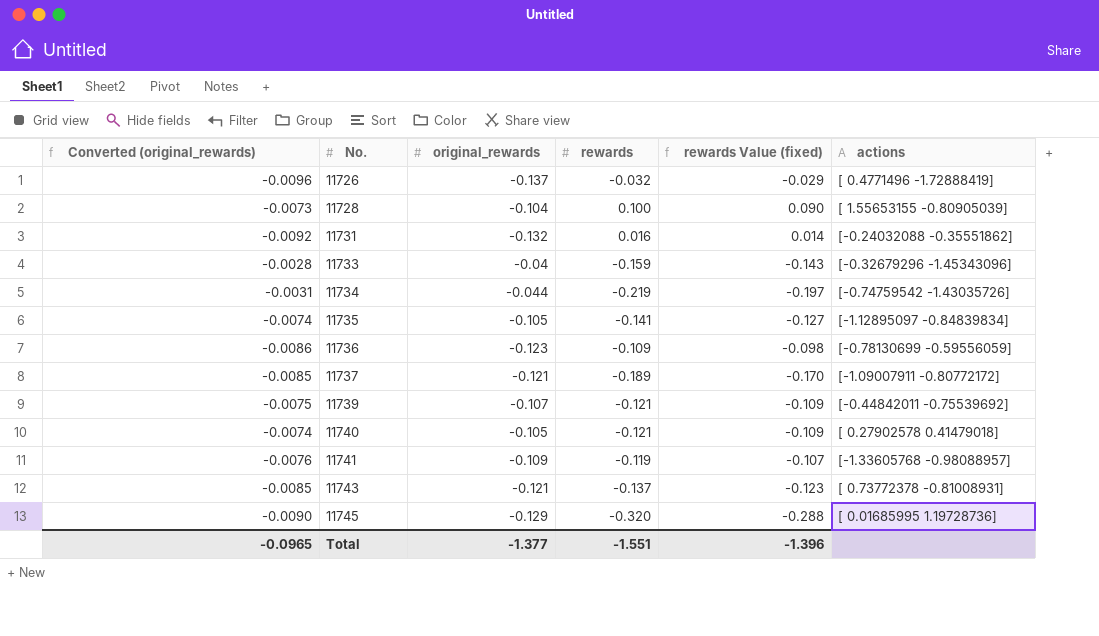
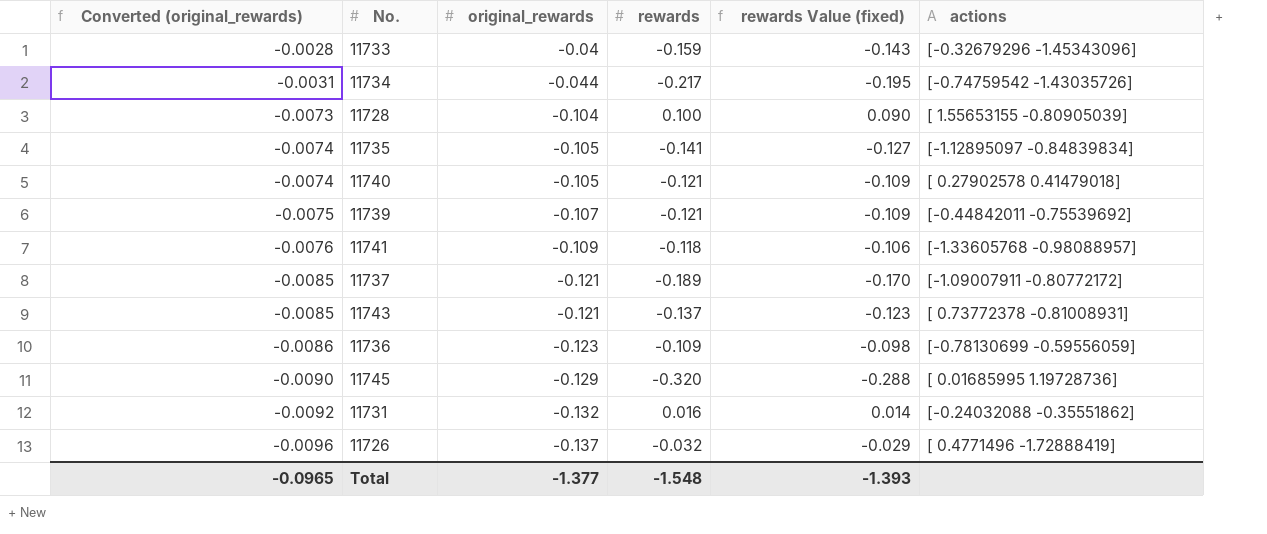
row order: No. ascending -> Converted (original_rewards) descending
11734 | rewards: -0.219 -> -0.217
11734 | rewards Value (fixed): -0.197 -> -0.195
11741 | rewards: -0.119 -> -0.118
11741 | rewards Value (fixed): -0.107 -> -0.106
Total | rewards: -1.551 -> -1.548
Total | rewards Value (fixed): -1.396 -> -1.393

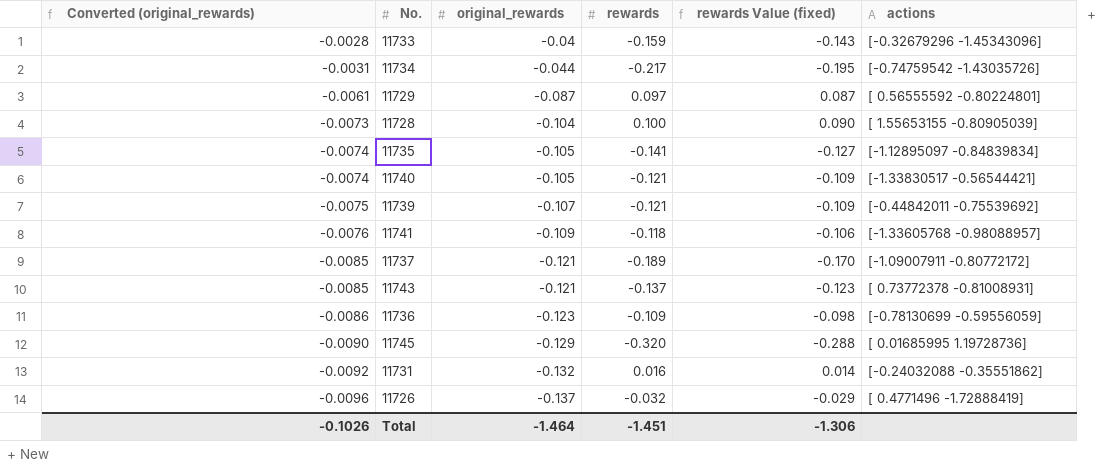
row 11729: none -> -0.0061 | -0.087 | 0.097 | 0.087 | [ 0.56555592 -0.80224801]
11740 | actions: [ 0.27902578 0.41479018] -> [-1.33830517 -0.56544421]
Total | Converted (original_rewards): -0.0965 -> -0.1026
Total | original_rewards: -1.377 -> -1.464
Total | rewards: -1.548 -> -1.451
Total | rewards Value (fixed): -1.393 -> -1.306

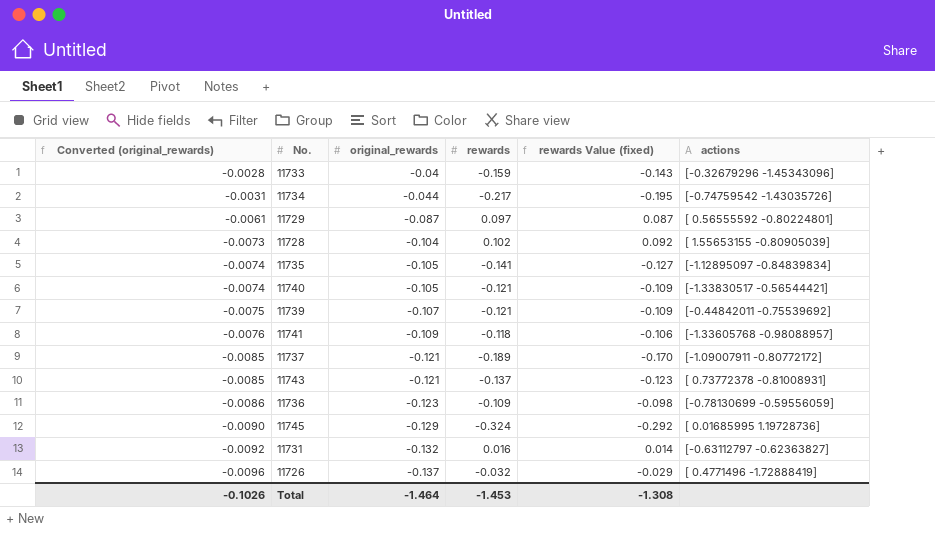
11728 | rewards: 0.100 -> 0.102
11728 | rewards Value (fixed): 0.090 -> 0.092
11745 | rewards: -0.320 -> -0.324
11745 | rewards Value (fixed): -0.288 -> -0.292
11731 | actions: [-0.24032088 -0.35551862] -> [-0.63112797 -0.62363827]
Total | rewards: -1.451 -> -1.453
Total | rewards Value (fixed): -1.306 -> -1.308

